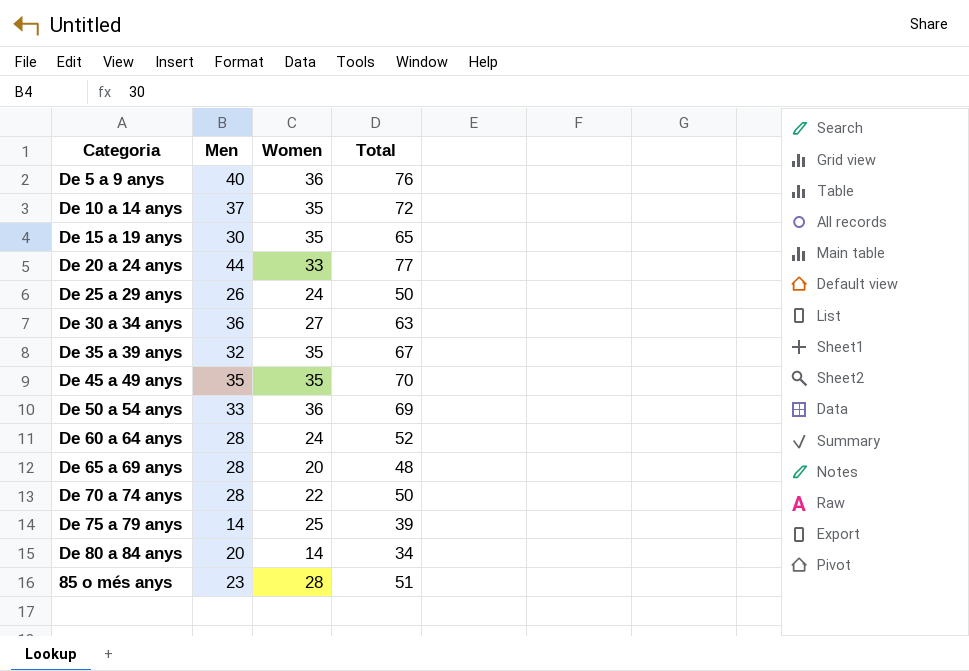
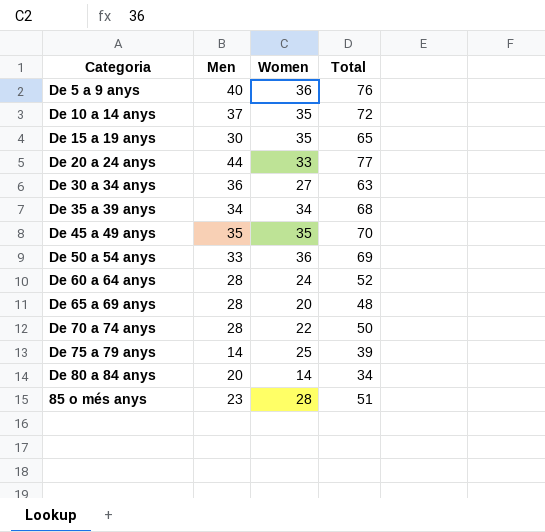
row De 25 a 29 anys: 26 | 24 | 50 -> none
De 35 a 39 anys | Men: 32 -> 34
De 35 a 39 anys | Women: 35 -> 34
De 35 a 39 anys | Total: 67 -> 68

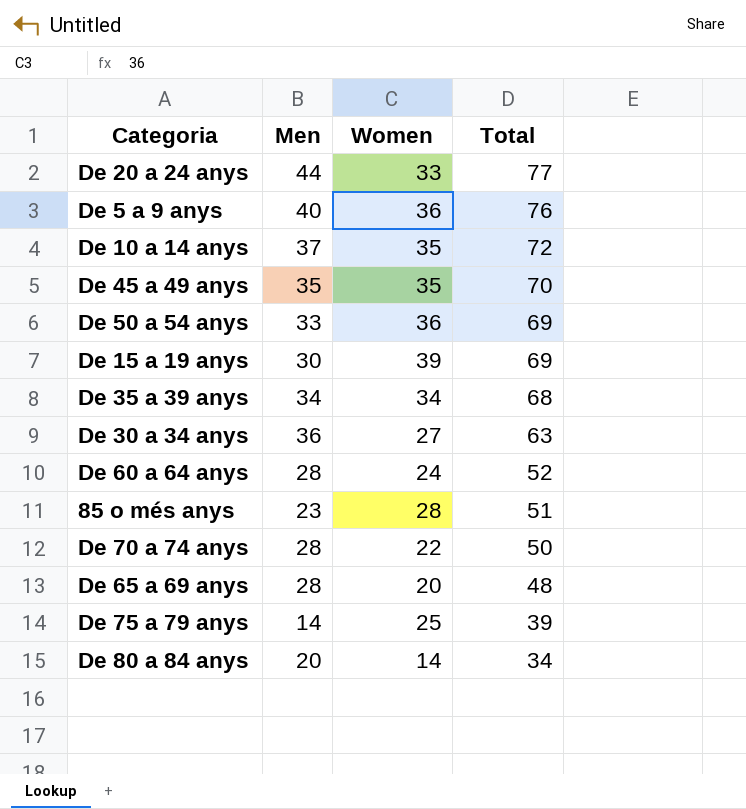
row order: none -> Total descending
De 15 a 19 anys | Women: 35 -> 39
De 15 a 19 anys | Total: 65 -> 69

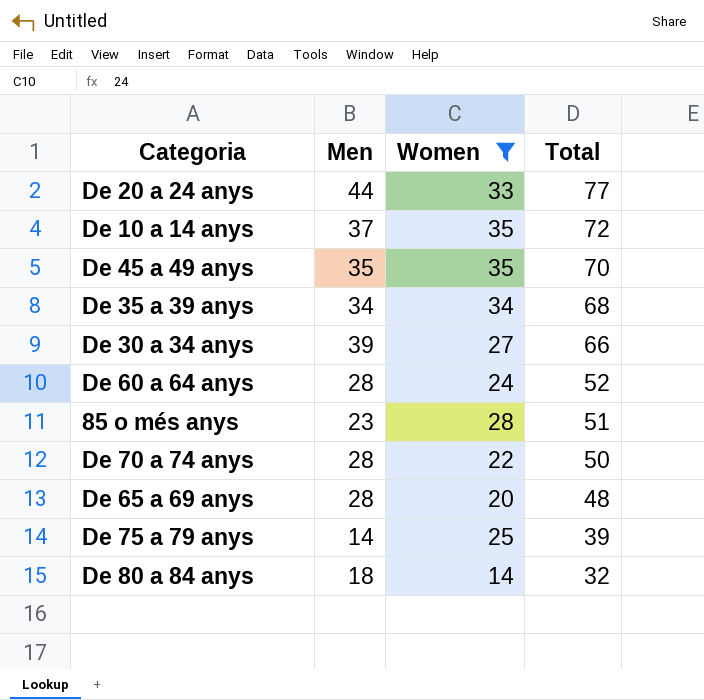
filter: none -> Women <= 35
De 30 a 34 anys | Men: 36 -> 39
De 30 a 34 anys | Total: 63 -> 66
De 80 a 84 anys | Men: 20 -> 18
De 80 a 84 anys | Total: 34 -> 32

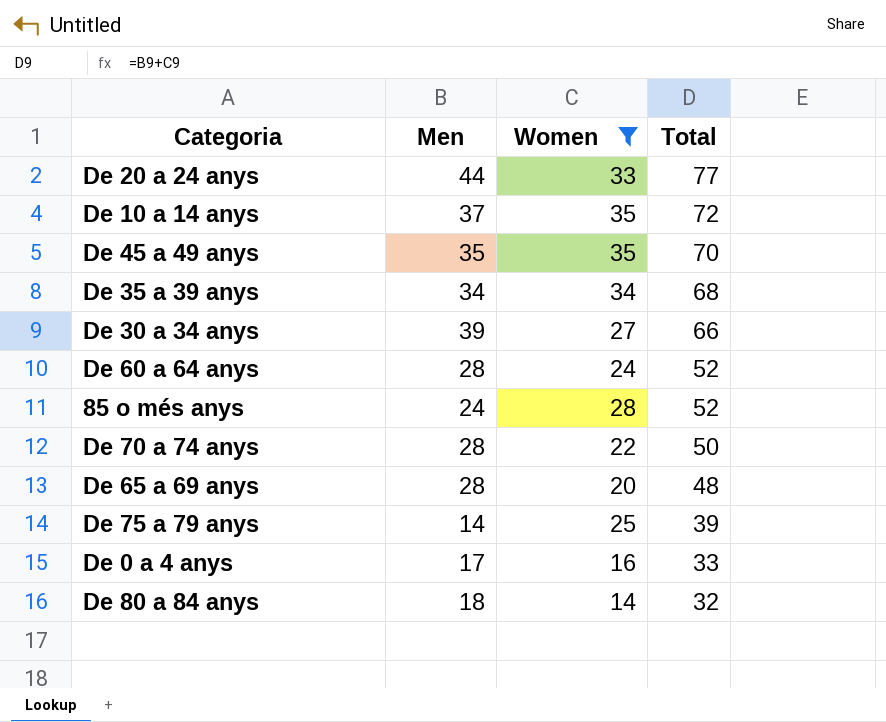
85 o més anys | Men: 23 -> 24
85 o més anys | Total: 51 -> 52
row De 0 a 4 anys: none -> 17 | 16 | 33

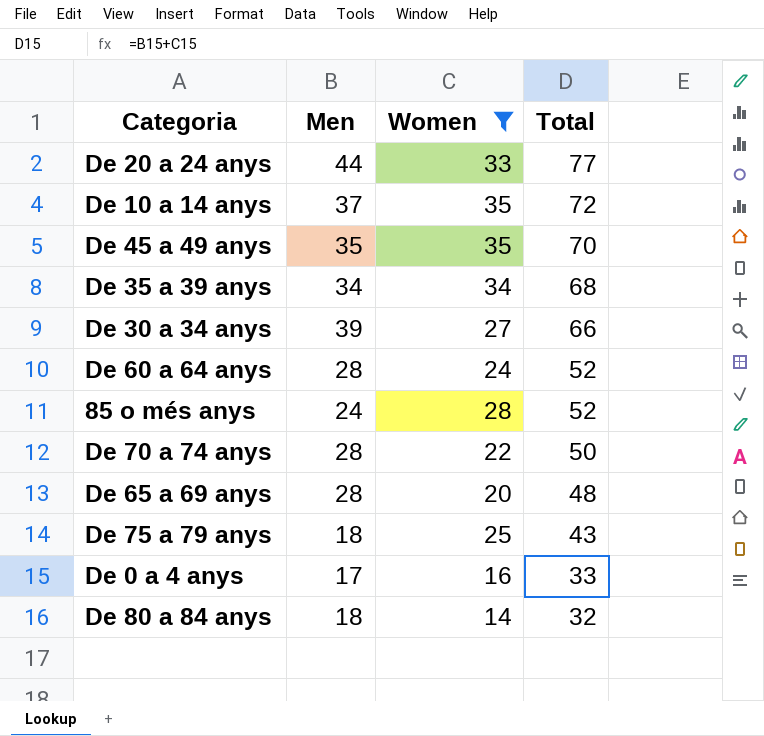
De 75 a 79 anys | Men: 14 -> 18
De 75 a 79 anys | Total: 39 -> 43

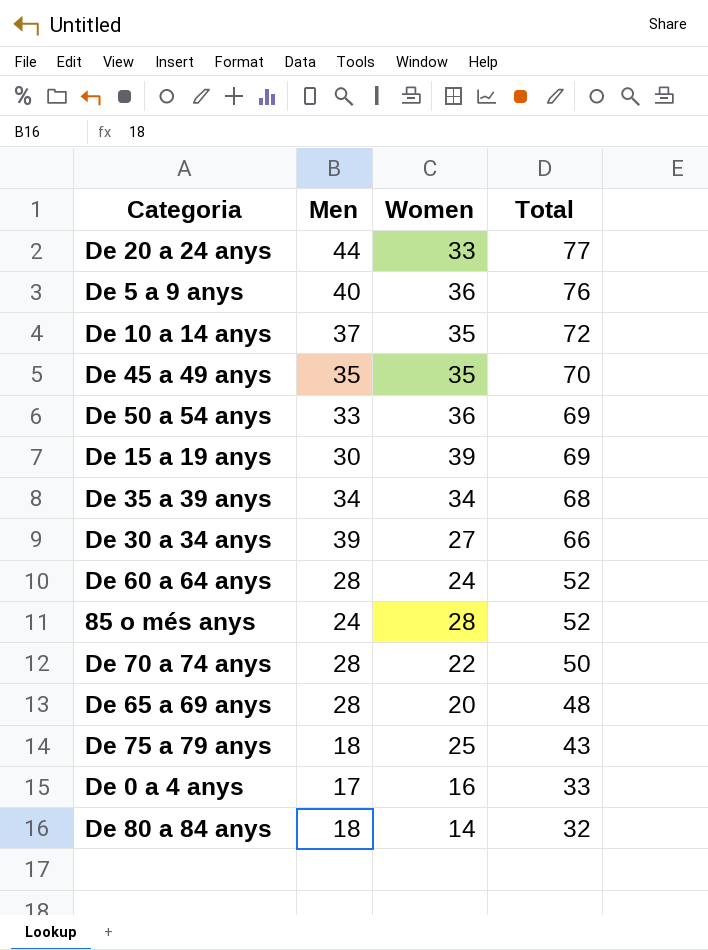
filter: Women <= 35 -> none

